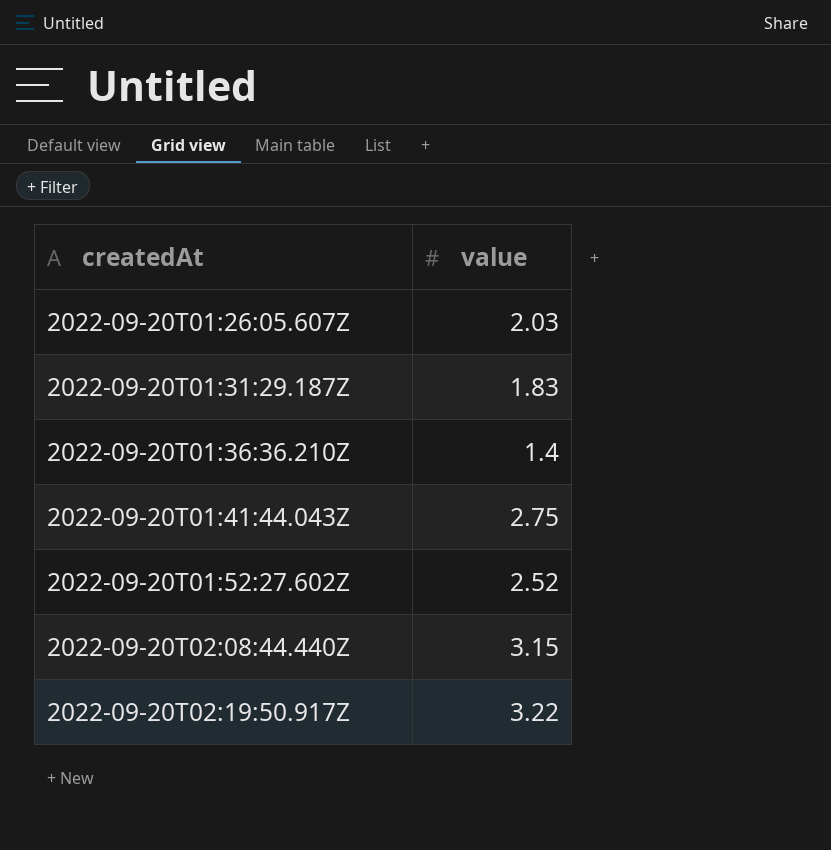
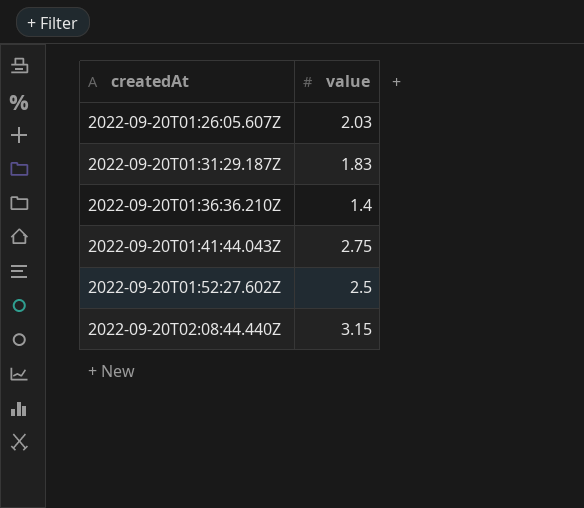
row 2022-09-20T02:19:50.917Z: 3.22 -> none
2022-09-20T01:52:27.602Z | value: 2.52 -> 2.5

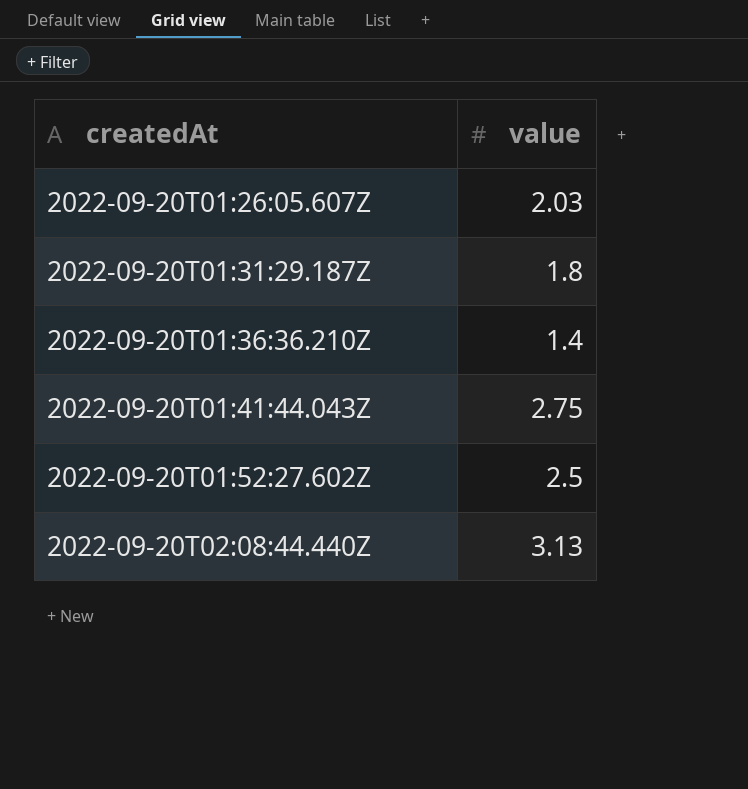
2022-09-20T01:31:29.187Z | value: 1.83 -> 1.8
2022-09-20T02:08:44.440Z | value: 3.15 -> 3.13

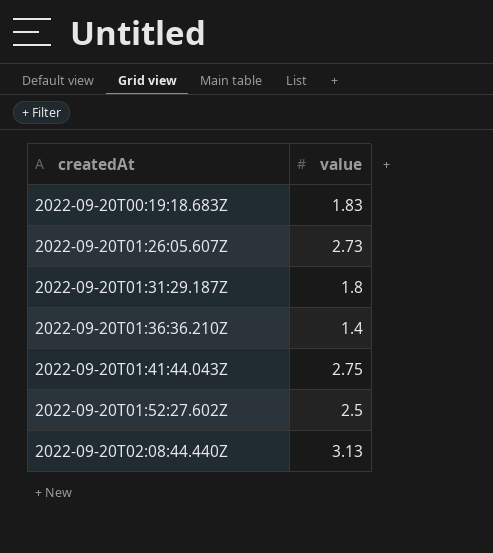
row 2022-09-20T00:19:18.683Z: none -> 1.83
2022-09-20T01:26:05.607Z | value: 2.03 -> 2.73

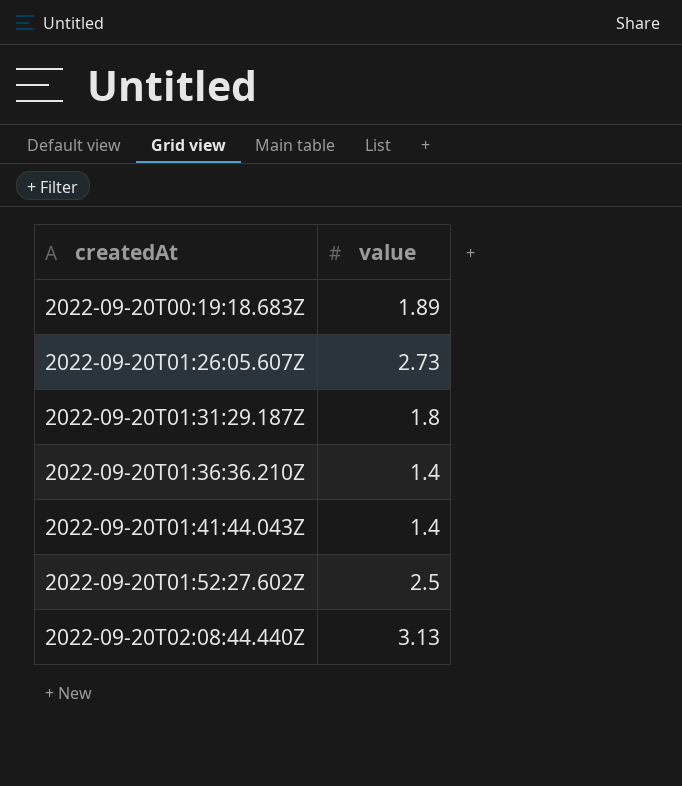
2022-09-20T00:19:18.683Z | value: 1.83 -> 1.89
2022-09-20T01:41:44.043Z | value: 2.75 -> 1.4

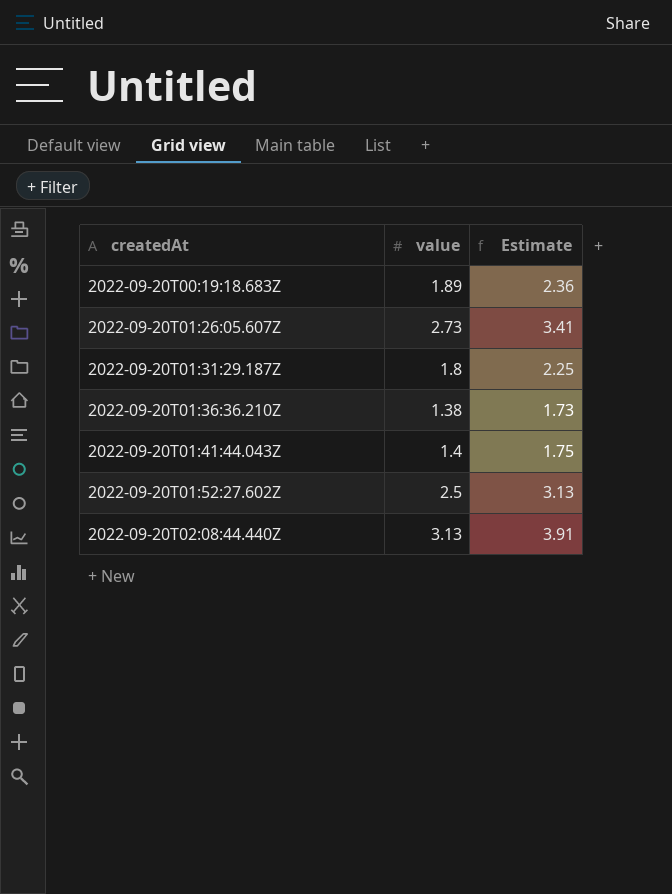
column Estimate | formula: none -> [value] * 1.25
2022-09-20T01:36:36.210Z | value: 1.4 -> 1.38

